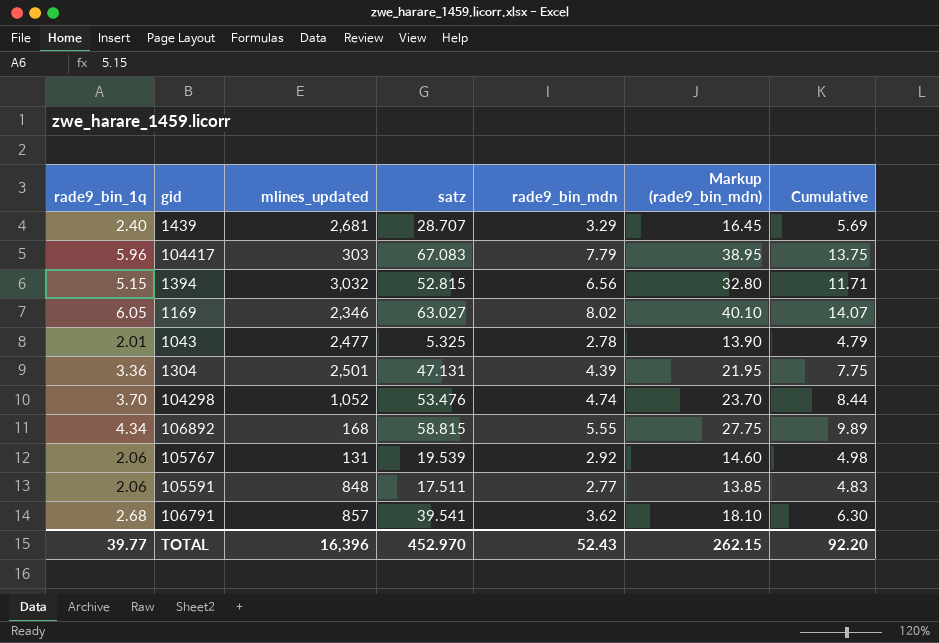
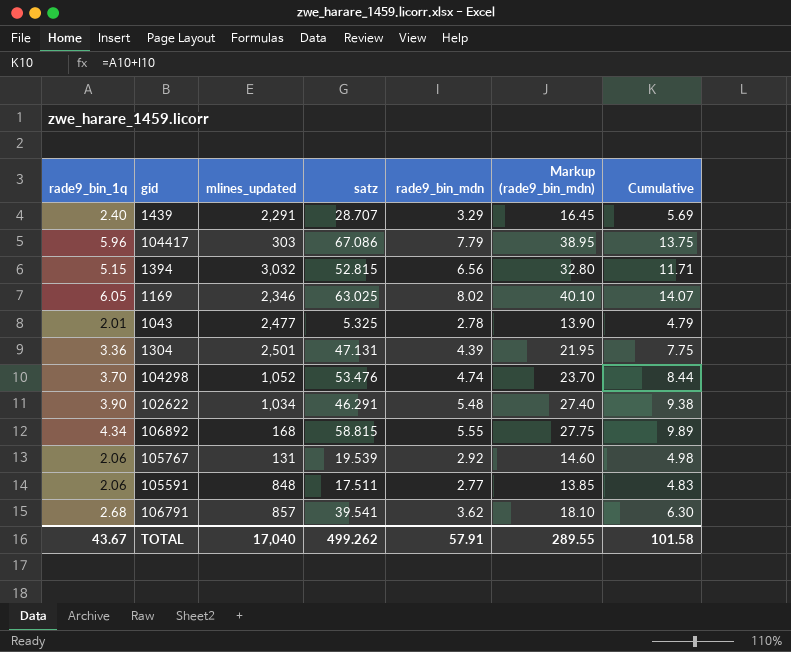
1439 | mlines_updated: 2,681 -> 2,291
104417 | satz: 67.083 -> 67.086
1169 | satz: 63.027 -> 63.025
row 102622: none -> 3.90 | 1,034 | 46.291 | 5.48 | 27.40 | 9.38
TOTAL | rade9_bin_1q: 39.77 -> 43.67
TOTAL | mlines_updated: 16,396 -> 17,040
TOTAL | satz: 452.970 -> 499.262
TOTAL | rade9_bin_mdn: 52.43 -> 57.91
TOTAL | Markup (rade9_bin_mdn): 262.15 -> 289.55
TOTAL | Cumulative: 92.20 -> 101.58

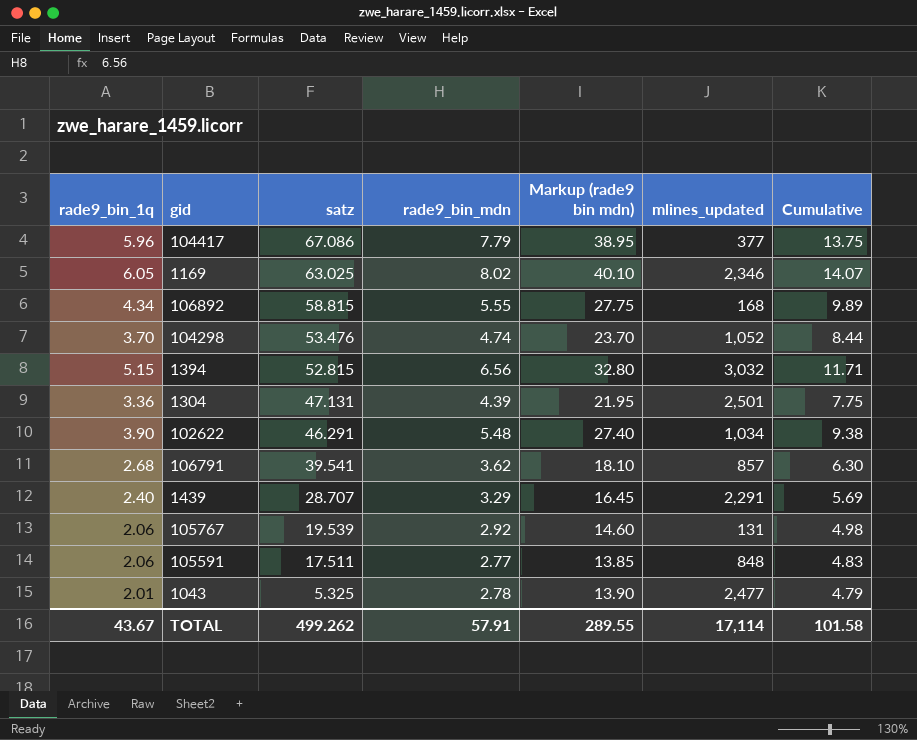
row order: none -> satz descending
column name: Markup (rade9_bin_mdn) -> Markup (rade9 bin mdn)
column mlines_updated | position: 3 -> 6
104417 | mlines_updated: 303 -> 377
TOTAL | mlines_updated: 17,040 -> 17,114

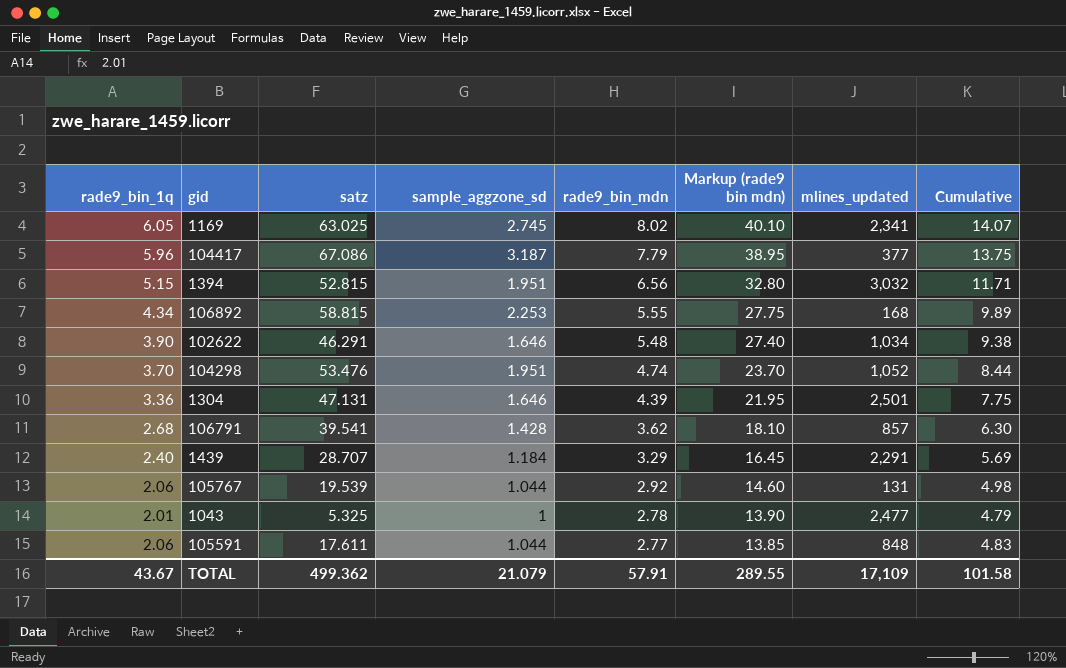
row order: satz descending -> rade9_bin_mdn descending
column sample_aggzone_sd | position: none -> 4
1169 | mlines_updated: 2,346 -> 2,341
105591 | satz: 17.511 -> 17.611
TOTAL | satz: 499.262 -> 499.362
TOTAL | mlines_updated: 17,114 -> 17,109

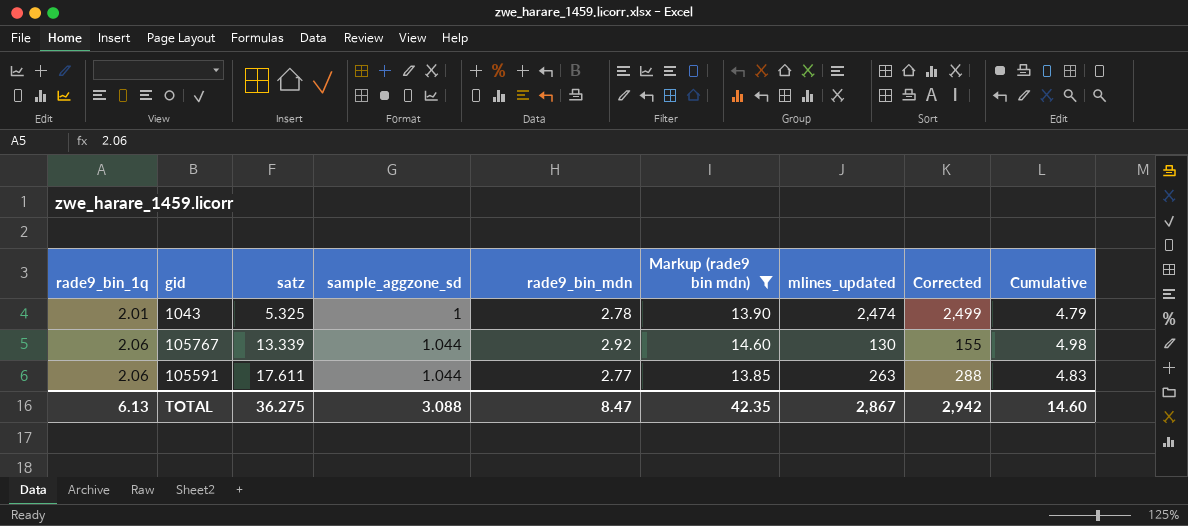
filter: none -> Markup (rade9 bin mdn) <= 14.60
row order: rade9_bin_mdn descending -> rade9_bin_1q ascending
column Corrected | formula: none -> [mlines_updated] + 25
1043 | mlines_updated: 2,477 -> 2,474
105767 | satz: 19.539 -> 13.339
105767 | mlines_updated: 131 -> 130
105591 | mlines_updated: 848 -> 263
TOTAL | rade9_bin_1q: 43.67 -> 6.13
TOTAL | satz: 499.362 -> 36.275
TOTAL | sample_aggzone_sd: 21.079 -> 3.088
TOTAL | rade9_bin_mdn: 57.91 -> 8.47
TOTAL | Markup (rade9 bin mdn): 289.55 -> 42.35
TOTAL | mlines_updated: 17,109 -> 2,867
TOTAL | Cumulative: 101.58 -> 14.60

